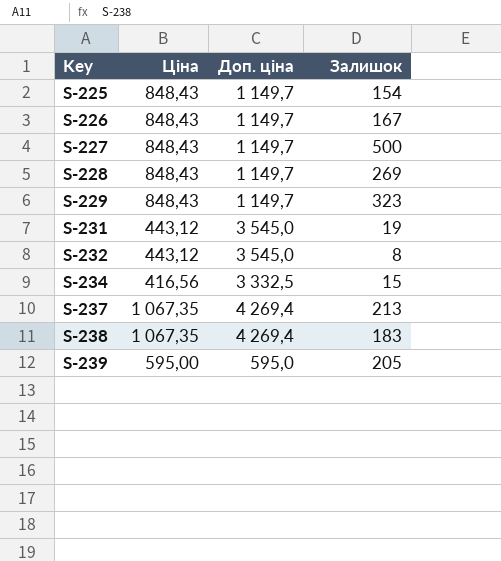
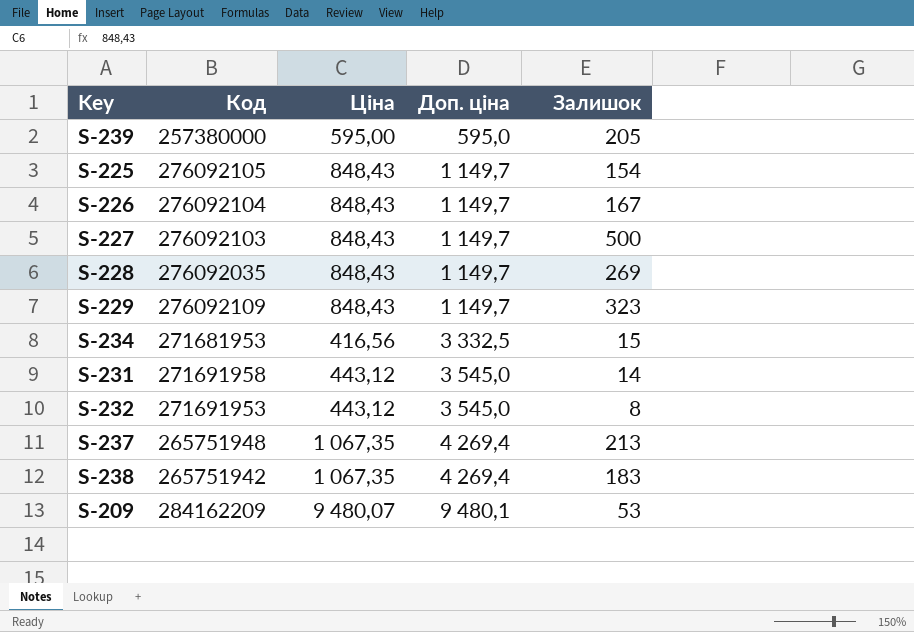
row order: Key ascending -> Доп. ціна ascending
column Код | position: none -> 2
S-231 | Залишок: 19 -> 14
row S-209: none -> 284162209 | 9 480,07 | 9 480,1 | 53

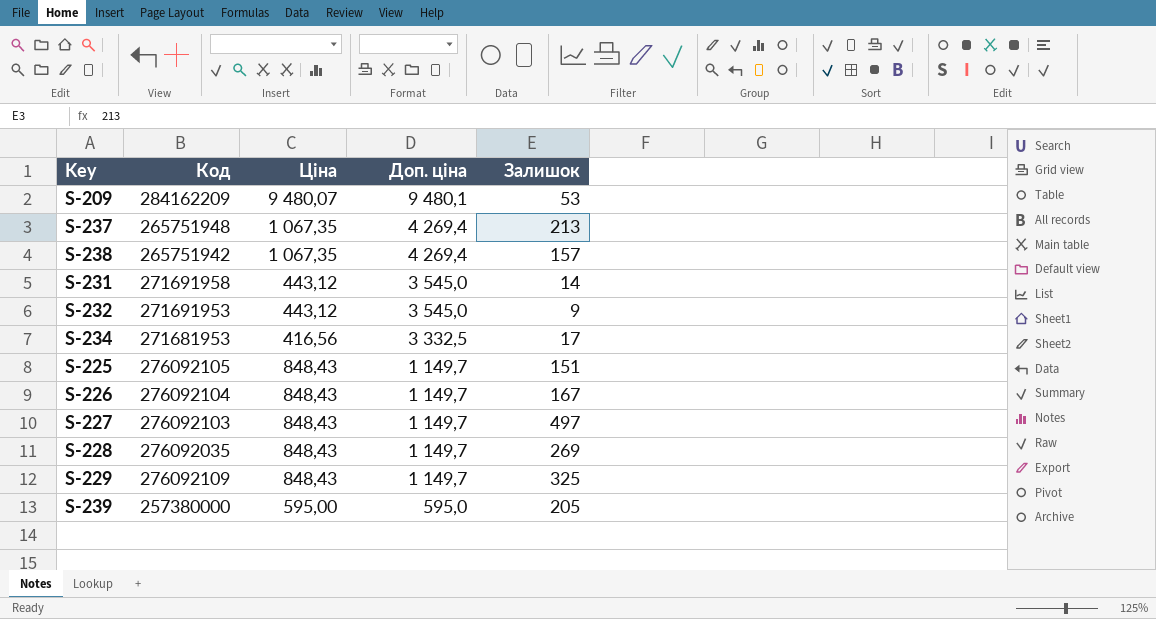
row order: Доп. ціна ascending -> Доп. ціна descending
S-238 | Залишок: 183 -> 157
S-232 | Залишок: 8 -> 9
S-234 | Залишок: 15 -> 17
S-225 | Залишок: 154 -> 151
S-227 | Залишок: 500 -> 497
S-229 | Залишок: 323 -> 325

